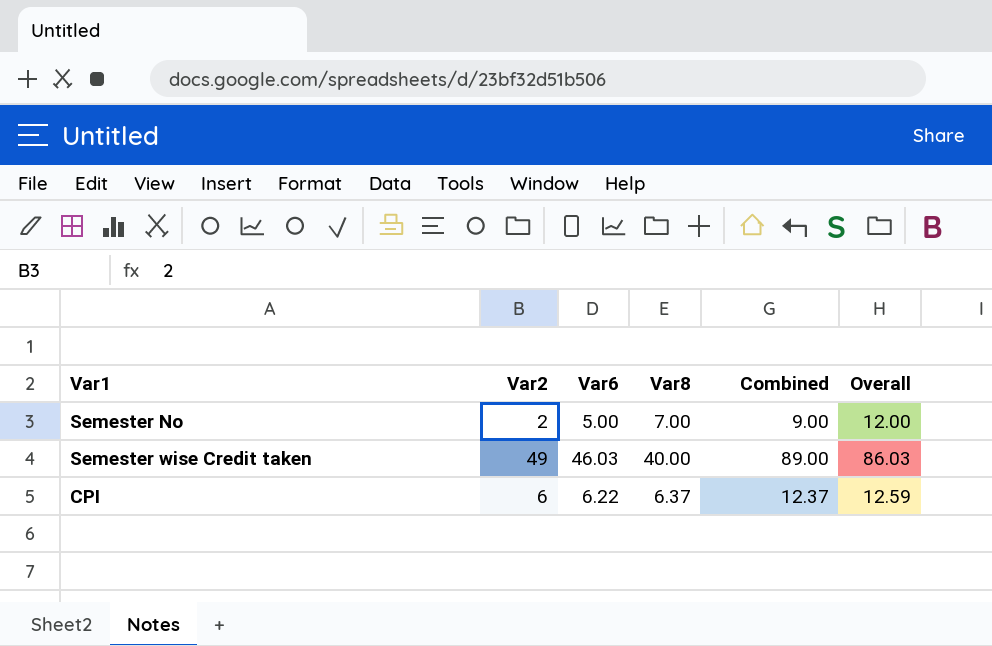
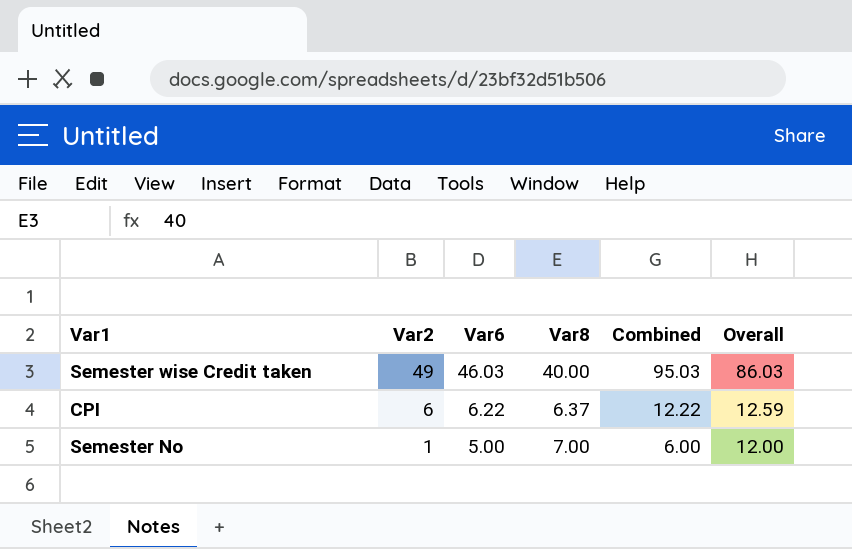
row order: none -> Var2 descending
column Combined | formula: [Var2] + [Var8] -> [Var2] + [Var6]
Semester No | Var2: 2 -> 1

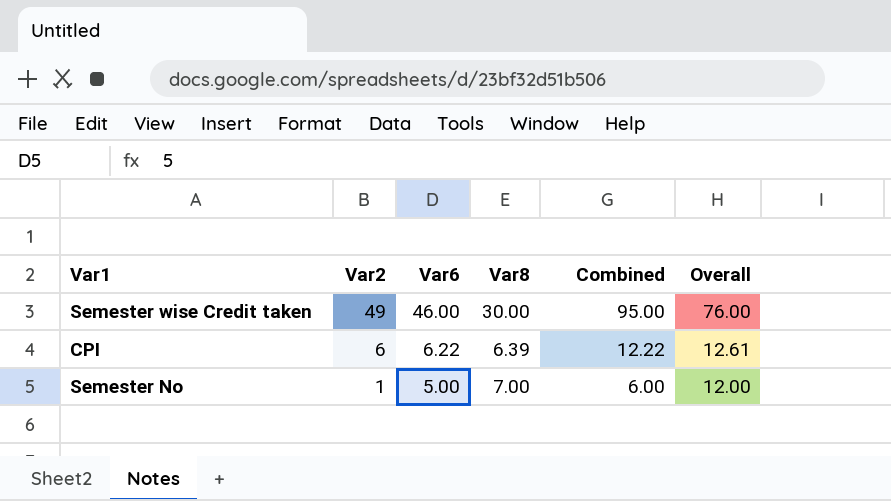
Semester wise Credit taken | Var6: 46.03 -> 46.00
Semester wise Credit taken | Var8: 40.00 -> 30.00
Semester wise Credit taken | Combined: 95.03 -> 95.00
Semester wise Credit taken | Overall: 86.03 -> 76.00
CPI | Var8: 6.37 -> 6.39
CPI | Overall: 12.59 -> 12.61

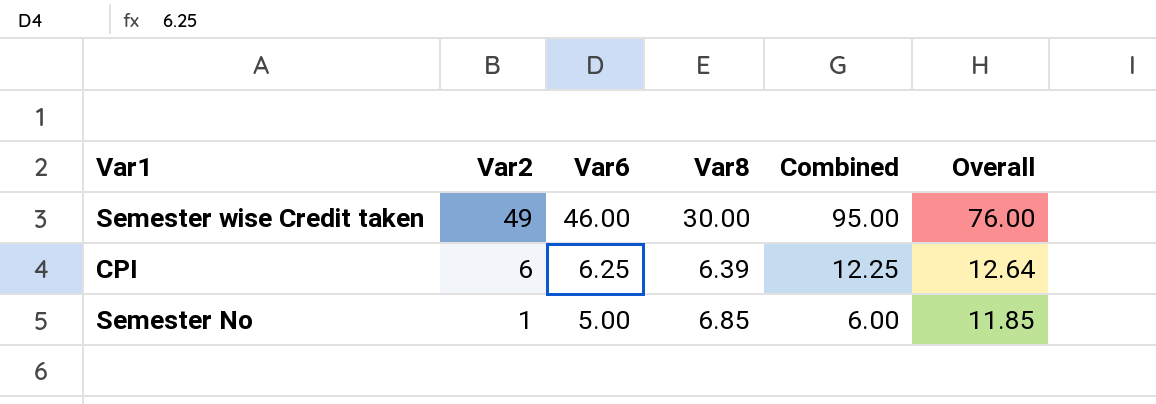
CPI | Var6: 6.22 -> 6.25
CPI | Combined: 12.22 -> 12.25
CPI | Overall: 12.61 -> 12.64
Semester No | Var8: 7.00 -> 6.85
Semester No | Overall: 12.00 -> 11.85

